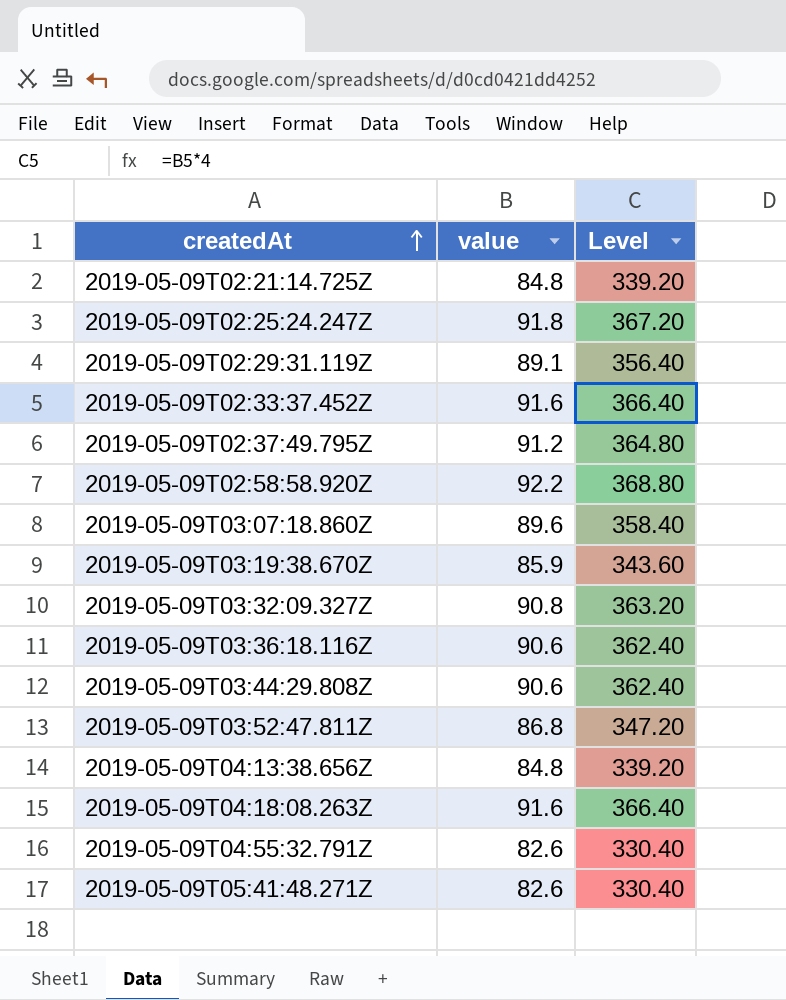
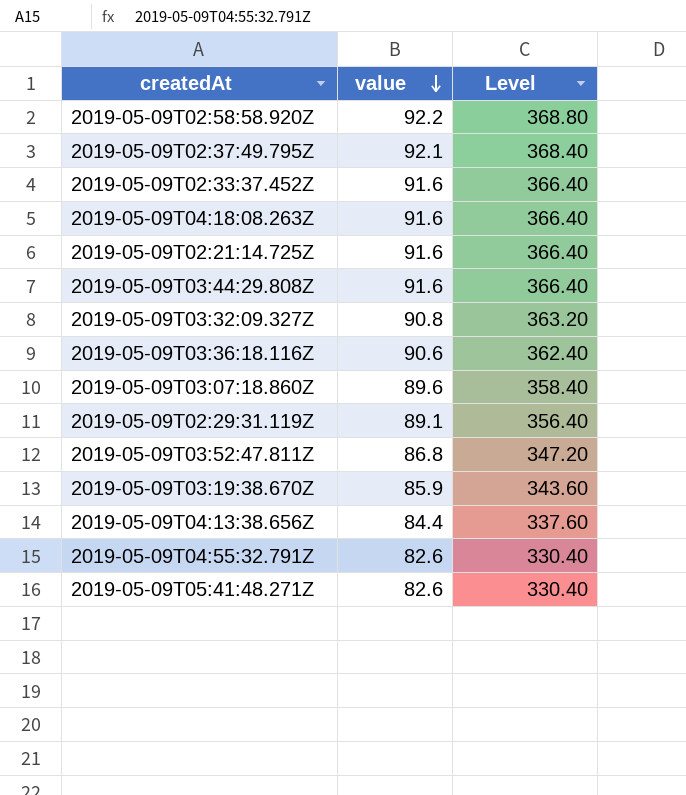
row order: createdAt ascending -> value descending
row 2019-05-09T02:25:24.247Z: 91.8 | 367.20 -> none
2019-05-09T02:37:49.795Z | value: 91.2 -> 92.1
2019-05-09T02:37:49.795Z | Level: 364.80 -> 368.40
2019-05-09T02:21:14.725Z | value: 84.8 -> 91.6
2019-05-09T02:21:14.725Z | Level: 339.20 -> 366.40
2019-05-09T03:44:29.808Z | value: 90.6 -> 91.6
2019-05-09T03:44:29.808Z | Level: 362.40 -> 366.40
2019-05-09T04:13:38.656Z | value: 84.8 -> 84.4
2019-05-09T04:13:38.656Z | Level: 339.20 -> 337.60

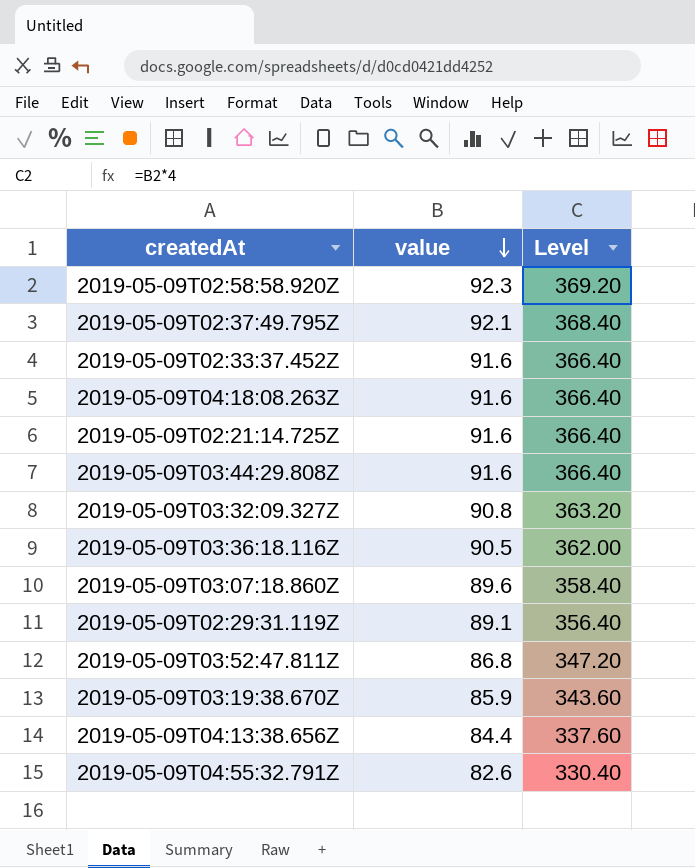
row 2019-05-09T05:41:48.271Z: 82.6 | 330.40 -> none
2019-05-09T02:58:58.920Z | value: 92.2 -> 92.3
2019-05-09T02:58:58.920Z | Level: 368.80 -> 369.20
2019-05-09T03:36:18.116Z | value: 90.6 -> 90.5
2019-05-09T03:36:18.116Z | Level: 362.40 -> 362.00

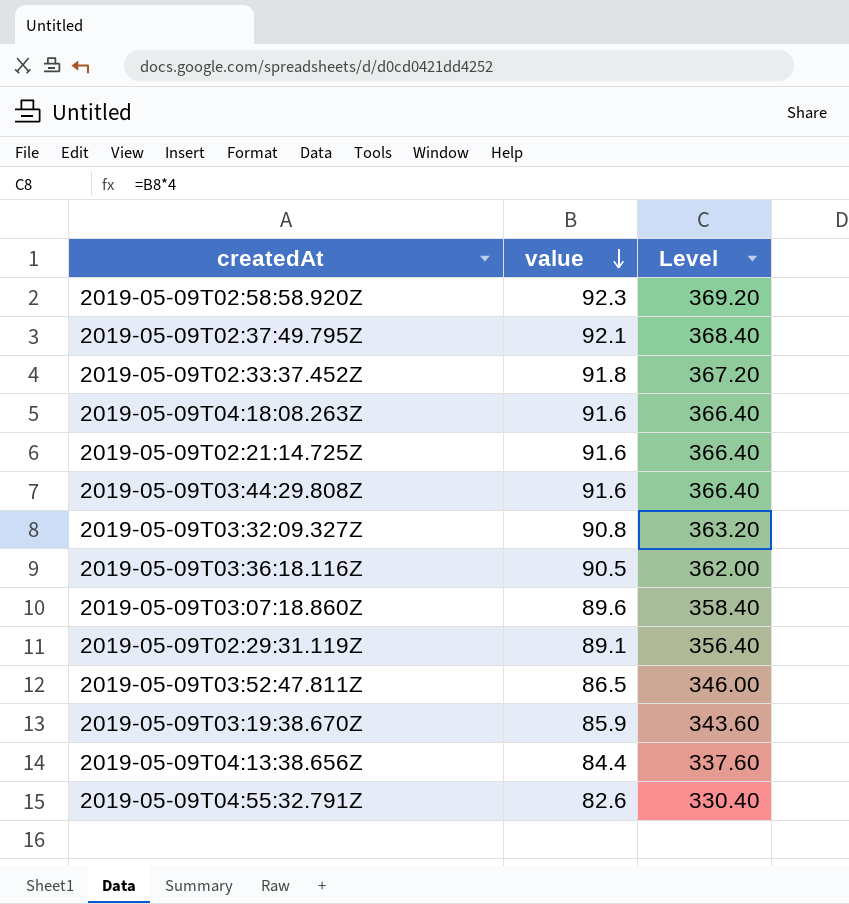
2019-05-09T02:33:37.452Z | value: 91.6 -> 91.8
2019-05-09T02:33:37.452Z | Level: 366.40 -> 367.20
2019-05-09T03:52:47.811Z | value: 86.8 -> 86.5
2019-05-09T03:52:47.811Z | Level: 347.20 -> 346.00

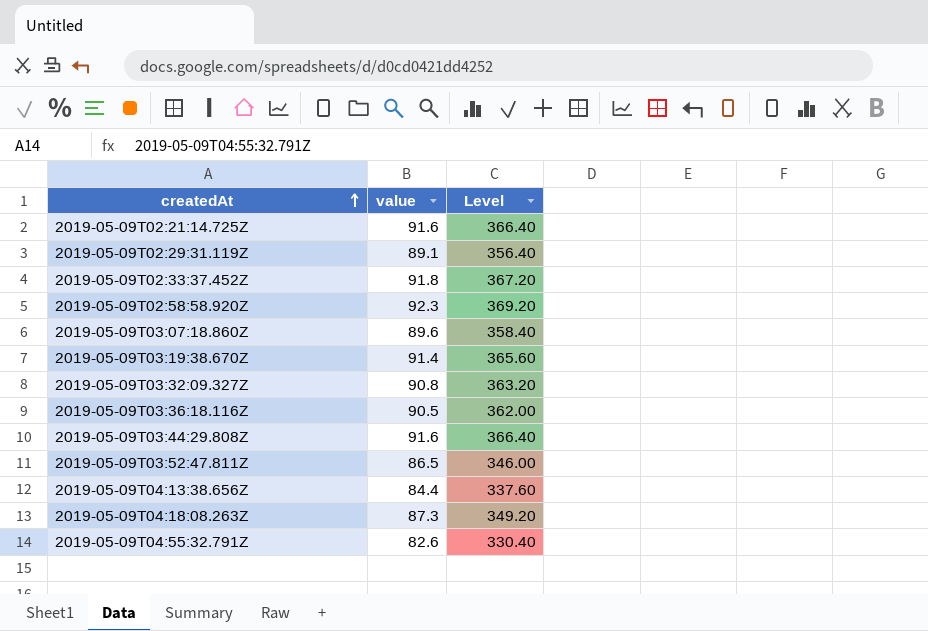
row order: value descending -> createdAt ascending
row 2019-05-09T02:37:49.795Z: 92.1 | 368.40 -> none
2019-05-09T03:19:38.670Z | value: 85.9 -> 91.4
2019-05-09T03:19:38.670Z | Level: 343.60 -> 365.60
2019-05-09T04:18:08.263Z | value: 91.6 -> 87.3
2019-05-09T04:18:08.263Z | Level: 366.40 -> 349.20

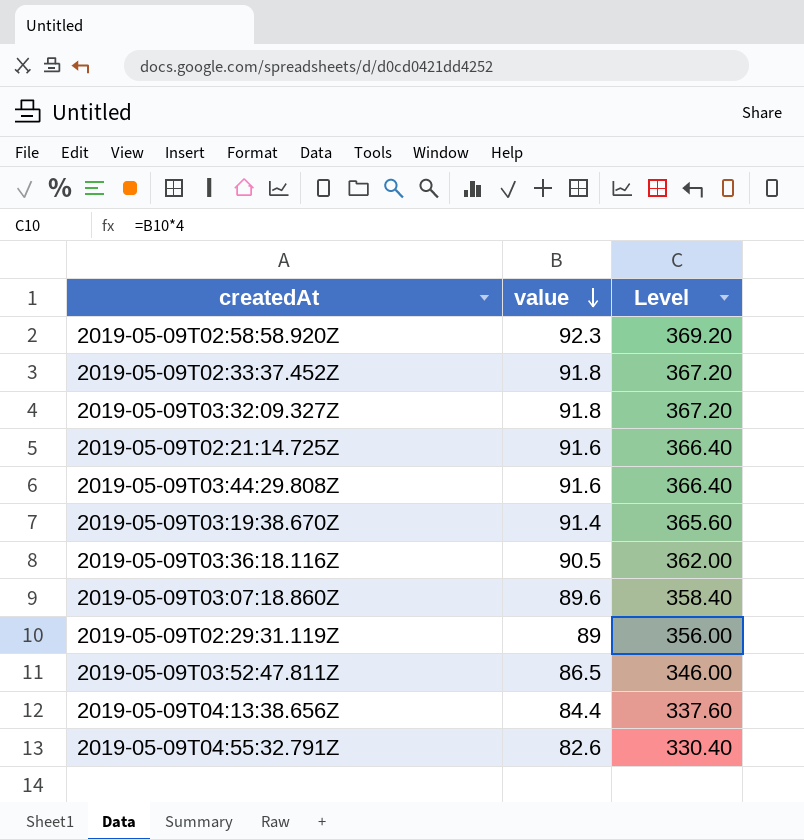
row order: createdAt ascending -> value descending
row 2019-05-09T04:18:08.263Z: 87.3 | 349.20 -> none
2019-05-09T03:32:09.327Z | value: 90.8 -> 91.8
2019-05-09T03:32:09.327Z | Level: 363.20 -> 367.20
2019-05-09T02:29:31.119Z | value: 89.1 -> 89
2019-05-09T02:29:31.119Z | Level: 356.40 -> 356.00

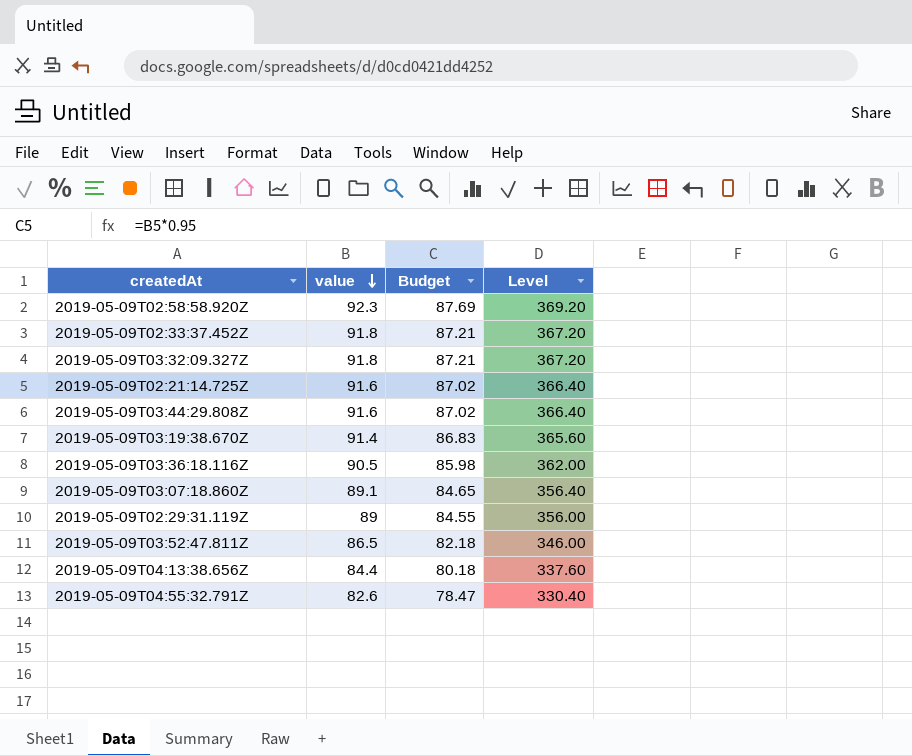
column Budget | formula: none -> [value] * 0.95
2019-05-09T03:07:18.860Z | value: 89.6 -> 89.1
2019-05-09T03:07:18.860Z | Level: 358.40 -> 356.40

